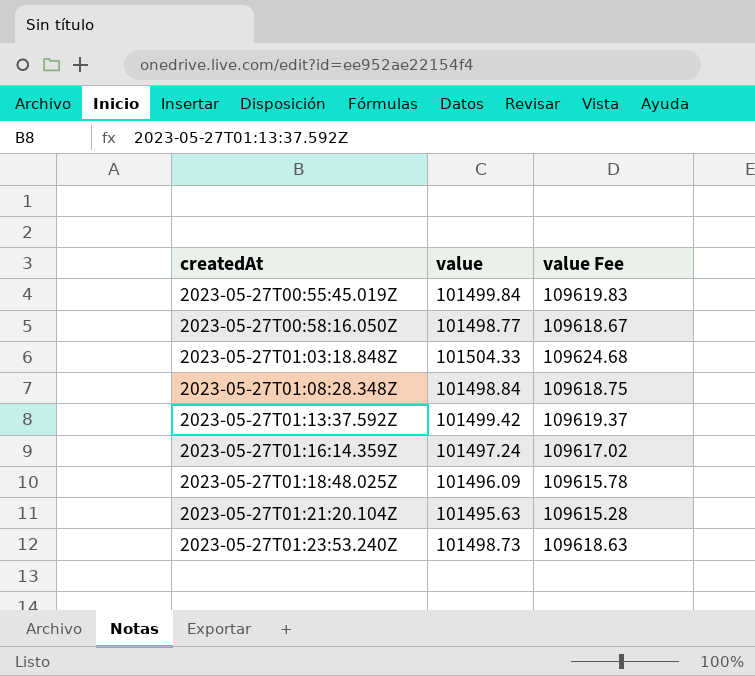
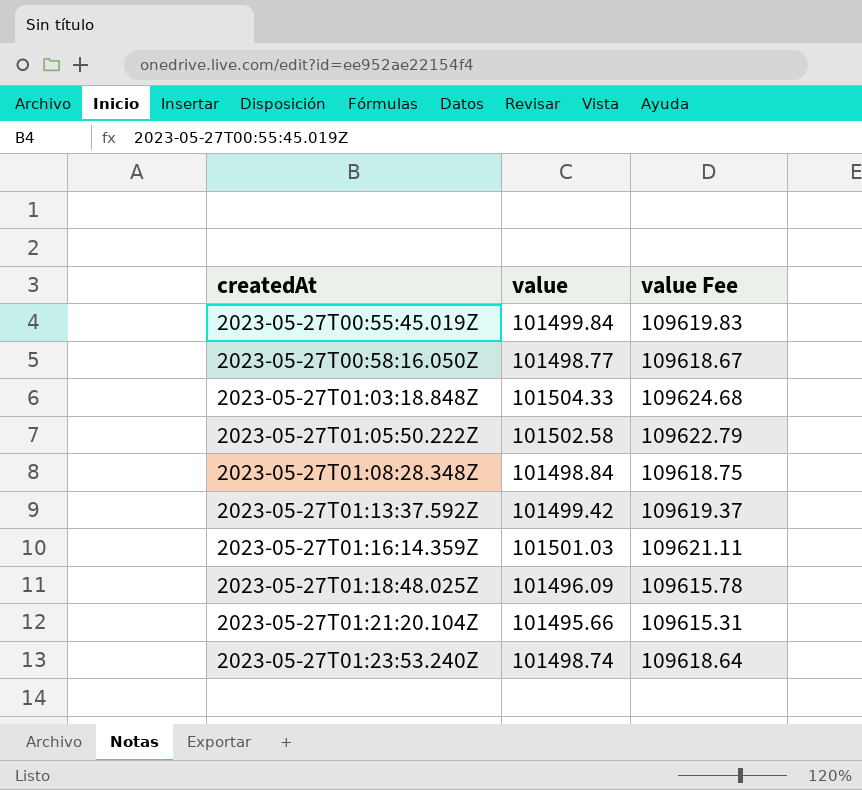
row 2023-05-27T01:05:50.222Z: none -> 101502.58 | 109622.79
2023-05-27T01:16:14.359Z | value: 101497.24 -> 101501.03
2023-05-27T01:16:14.359Z | value Fee: 109617.02 -> 109621.11
2023-05-27T01:21:20.104Z | value: 101495.63 -> 101495.66
2023-05-27T01:21:20.104Z | value Fee: 109615.28 -> 109615.31
2023-05-27T01:23:53.240Z | value: 101498.73 -> 101498.74
2023-05-27T01:23:53.240Z | value Fee: 109618.63 -> 109618.64

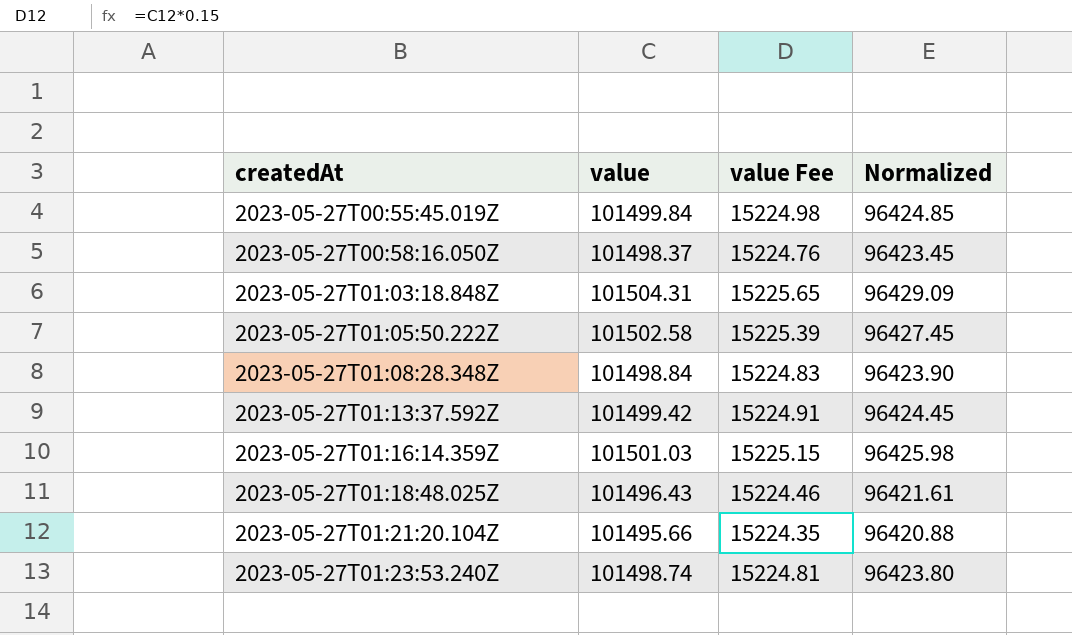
column value Fee | formula: [value] * 1.08 -> [value] * 0.15
column Normalized | formula: none -> [value] * 0.95
2023-05-27T00:58:16.050Z | value: 101498.77 -> 101498.37
2023-05-27T01:03:18.848Z | value: 101504.33 -> 101504.31
2023-05-27T01:18:48.025Z | value: 101496.09 -> 101496.43

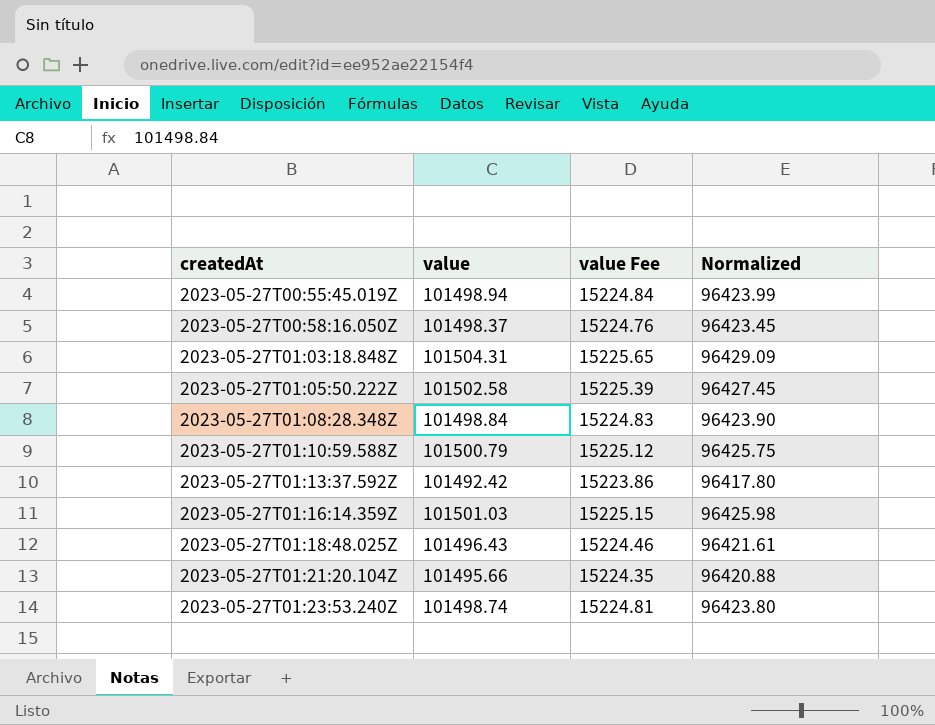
2023-05-27T00:55:45.019Z | value: 101499.84 -> 101498.94
2023-05-27T00:55:45.019Z | value Fee: 15224.98 -> 15224.84
2023-05-27T00:55:45.019Z | Normalized: 96424.85 -> 96423.99
row 2023-05-27T01:10:59.588Z: none -> 101500.79 | 15225.12 | 96425.75
2023-05-27T01:13:37.592Z | value: 101499.42 -> 101492.42
2023-05-27T01:13:37.592Z | value Fee: 15224.91 -> 15223.86
2023-05-27T01:13:37.592Z | Normalized: 96424.45 -> 96417.80

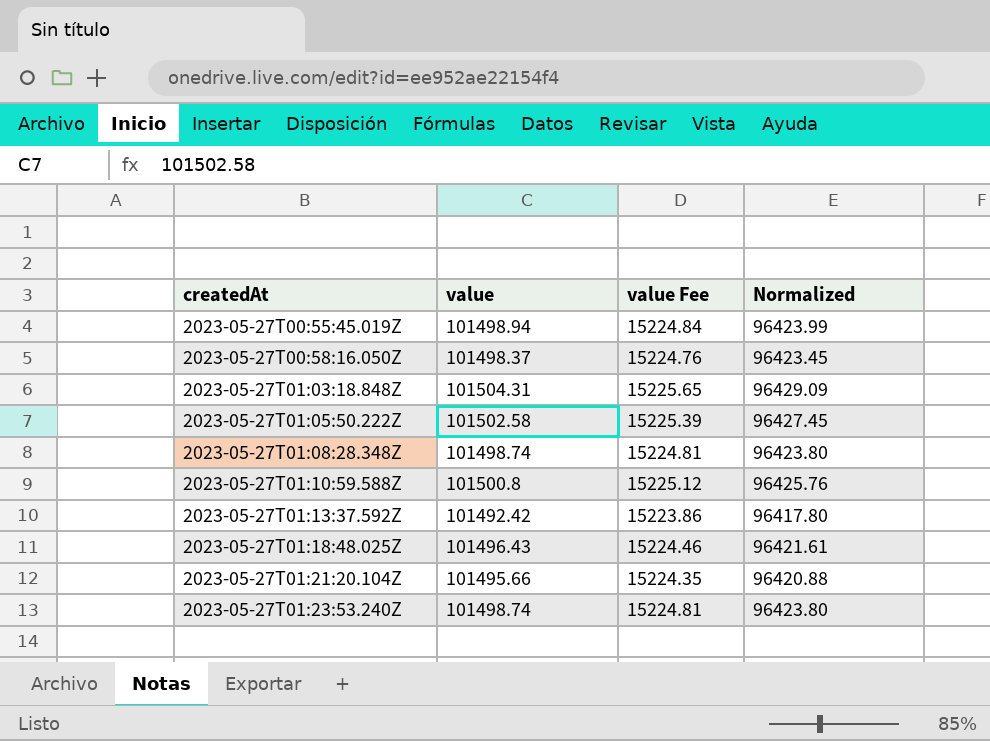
row 2023-05-27T01:16:14.359Z: 101501.03 | 15225.15 | 96425.98 -> none
2023-05-27T01:08:28.348Z | value: 101498.84 -> 101498.74
2023-05-27T01:08:28.348Z | value Fee: 15224.83 -> 15224.81
2023-05-27T01:08:28.348Z | Normalized: 96423.90 -> 96423.80
2023-05-27T01:10:59.588Z | value: 101500.79 -> 101500.8
2023-05-27T01:10:59.588Z | Normalized: 96425.75 -> 96425.76

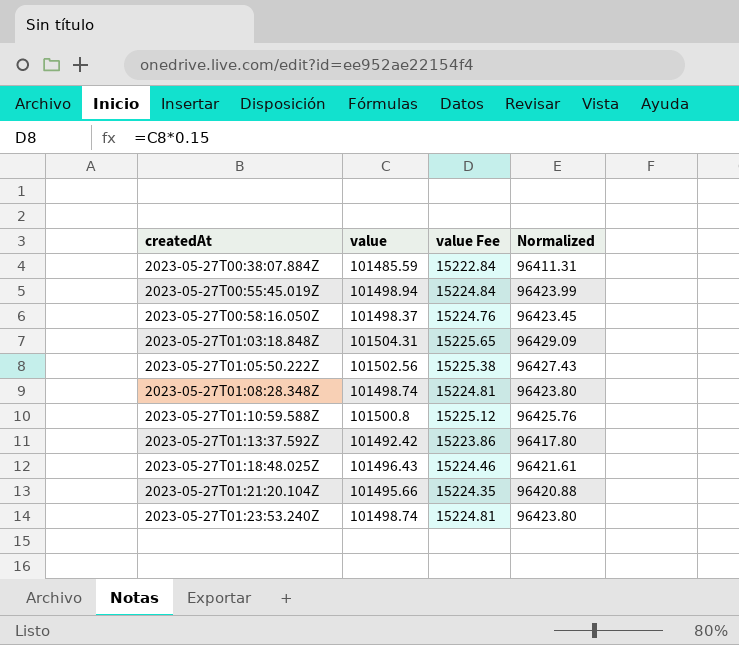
row 2023-05-27T00:38:07.884Z: none -> 101485.59 | 15222.84 | 96411.31
2023-05-27T01:05:50.222Z | value: 101502.58 -> 101502.56
2023-05-27T01:05:50.222Z | value Fee: 15225.39 -> 15225.38
2023-05-27T01:05:50.222Z | Normalized: 96427.45 -> 96427.43

